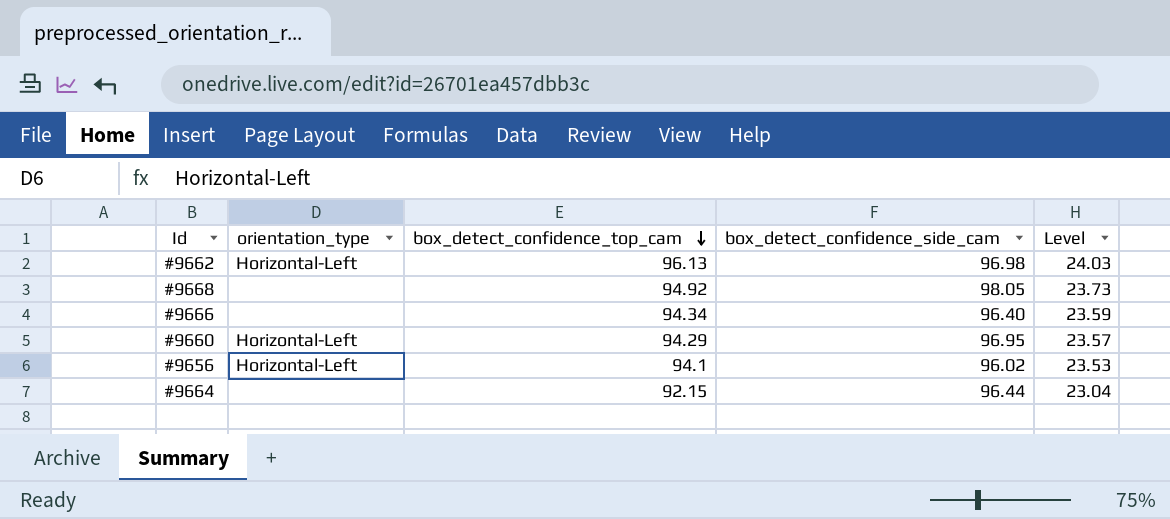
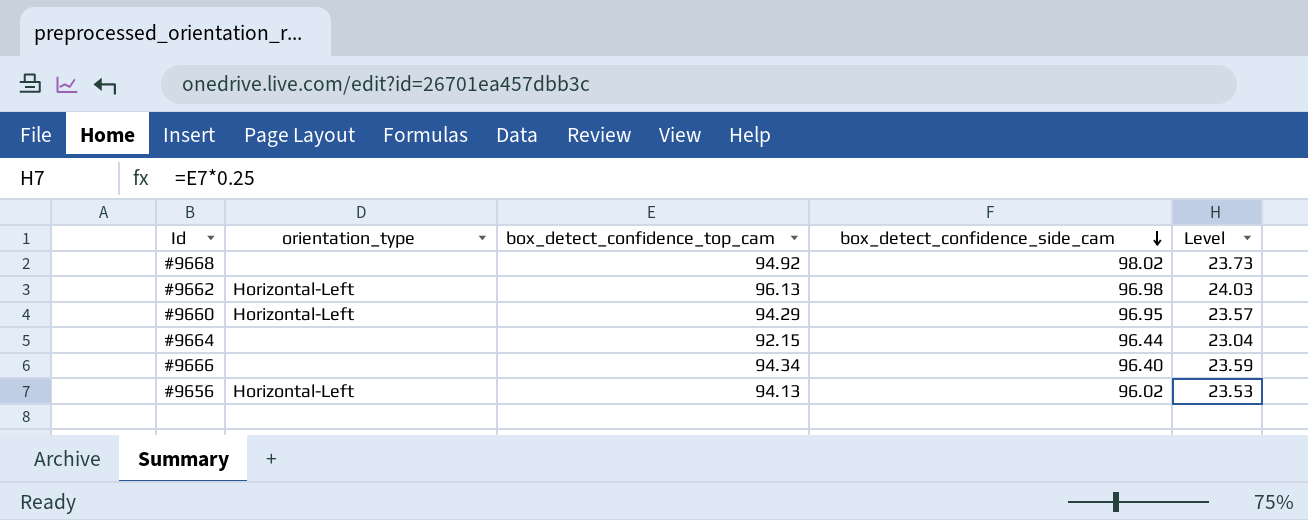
row order: box_detect_confidence_top_cam descending -> box_detect_confidence_side_cam descending
#9668 | box_detect_confidence_side_cam: 98.05 -> 98.02
#9656 | box_detect_confidence_top_cam: 94.1 -> 94.13

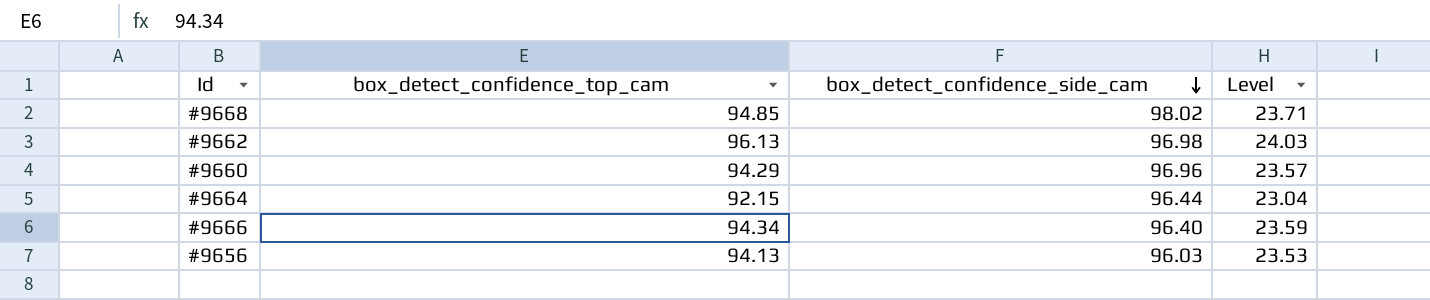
column orientation_type | position: 2 -> none
#9668 | box_detect_confidence_top_cam: 94.92 -> 94.85
#9668 | Level: 23.73 -> 23.71
#9660 | box_detect_confidence_side_cam: 96.95 -> 96.96
#9656 | box_detect_confidence_side_cam: 96.02 -> 96.03

